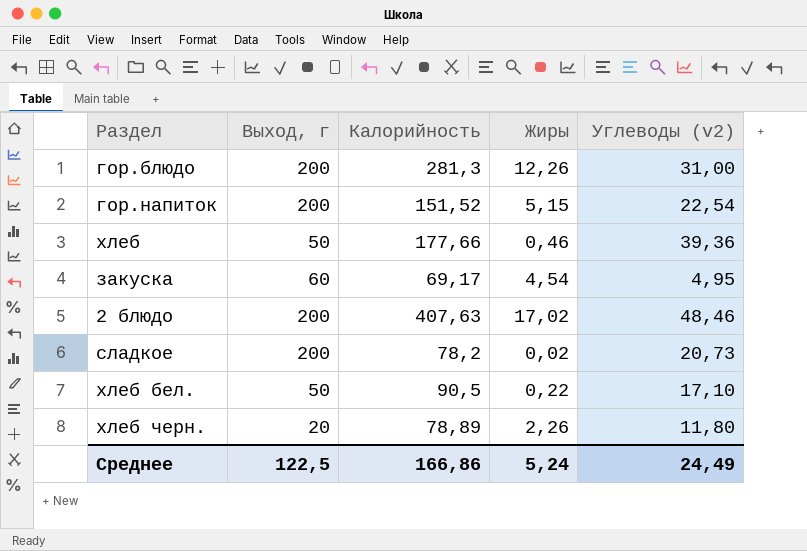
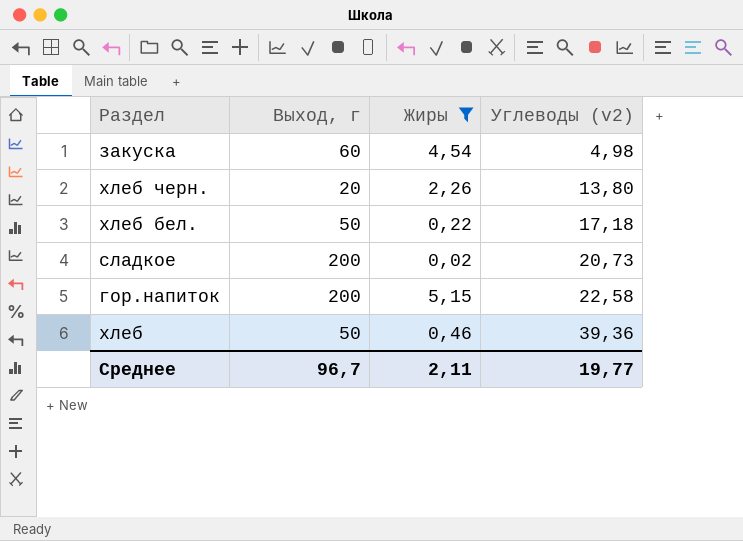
filter: none -> Жиры <= 5,15
row order: none -> Углеводы (v2) ascending
column Калорийность | position: 3 -> none
закуска | Углеводы (v2): 4,95 -> 4,98
хлеб черн. | Углеводы (v2): 11,80 -> 13,80
хлеб бел. | Углеводы (v2): 17,10 -> 17,18
гор.напиток | Углеводы (v2): 22,54 -> 22,58
Среднее | Выход, г: 122,5 -> 96,7
Среднее | Жиры: 5,24 -> 2,11
Среднее | Углеводы (v2): 24,49 -> 19,77

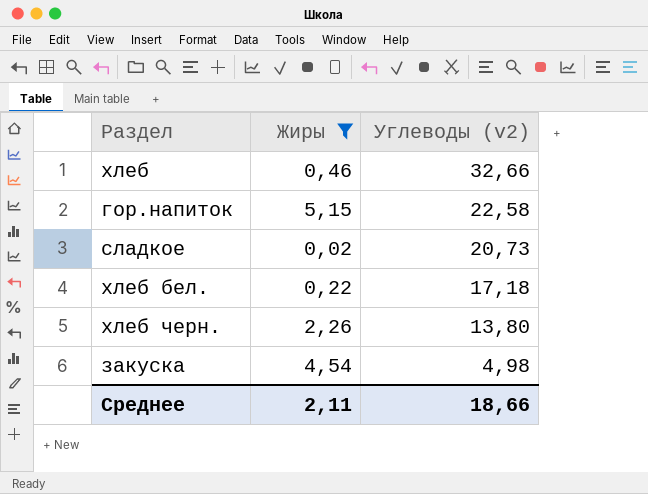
row order: Углеводы (v2) ascending -> Углеводы (v2) descending
column Выход, г | position: 2 -> none
хлеб | Углеводы (v2): 39,36 -> 32,66
Среднее | Углеводы (v2): 19,77 -> 18,66

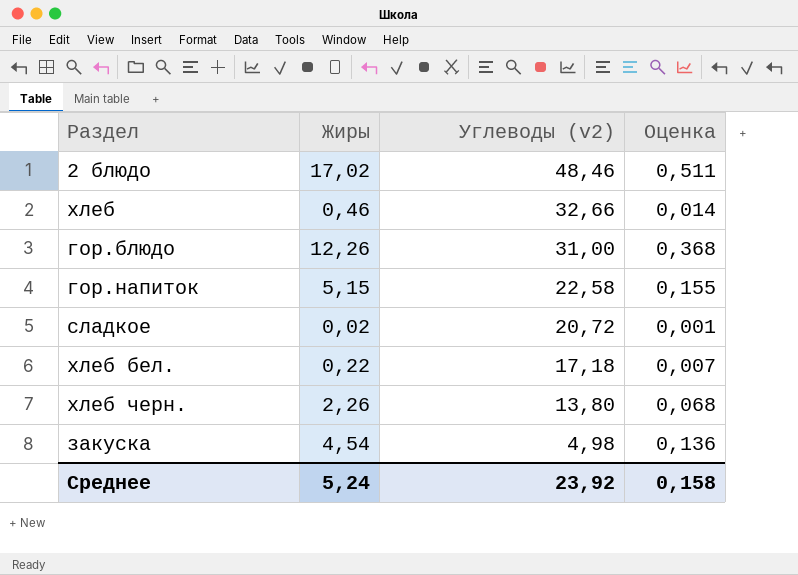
filter: Жиры <= 5,15 -> none
column Оценка | formula: none -> [Жиры] * 0,03
сладкое | Углеводы (v2): 20,73 -> 20,72
Среднее | Жиры: 2,11 -> 5,24
Среднее | Углеводы (v2): 18,66 -> 23,92

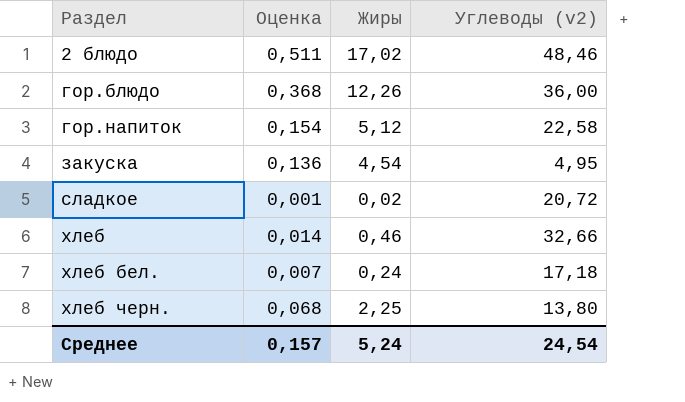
row order: Углеводы (v2) descending -> Раздел ascending
column Оценка | position: 4 -> 2
гор.блюдо | Углеводы (v2): 31,00 -> 36,00
гор.напиток | Оценка: 0,155 -> 0,154
гор.напиток | Жиры: 5,15 -> 5,12
закуска | Углеводы (v2): 4,98 -> 4,95
хлеб бел. | Жиры: 0,22 -> 0,24
хлеб черн. | Жиры: 2,26 -> 2,25
Среднее | Оценка: 0,158 -> 0,157
Среднее | Углеводы (v2): 23,92 -> 24,54

